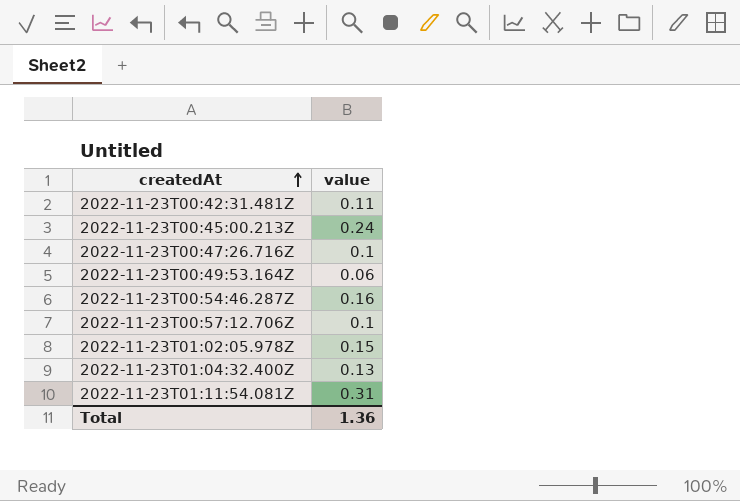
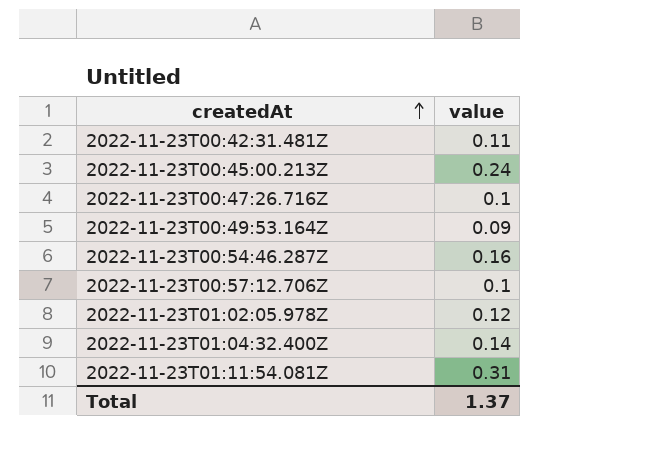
2022-11-23T00:49:53.164Z | value: 0.06 -> 0.09
2022-11-23T01:02:05.978Z | value: 0.15 -> 0.12
2022-11-23T01:04:32.400Z | value: 0.13 -> 0.14
Total | value: 1.36 -> 1.37

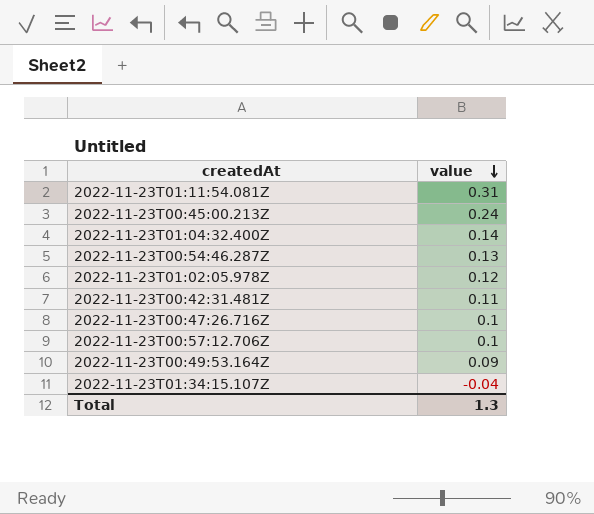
row order: createdAt ascending -> value descending
2022-11-23T00:54:46.287Z | value: 0.16 -> 0.13
row 2022-11-23T01:34:15.107Z: none -> -0.04
Total | value: 1.37 -> 1.3

